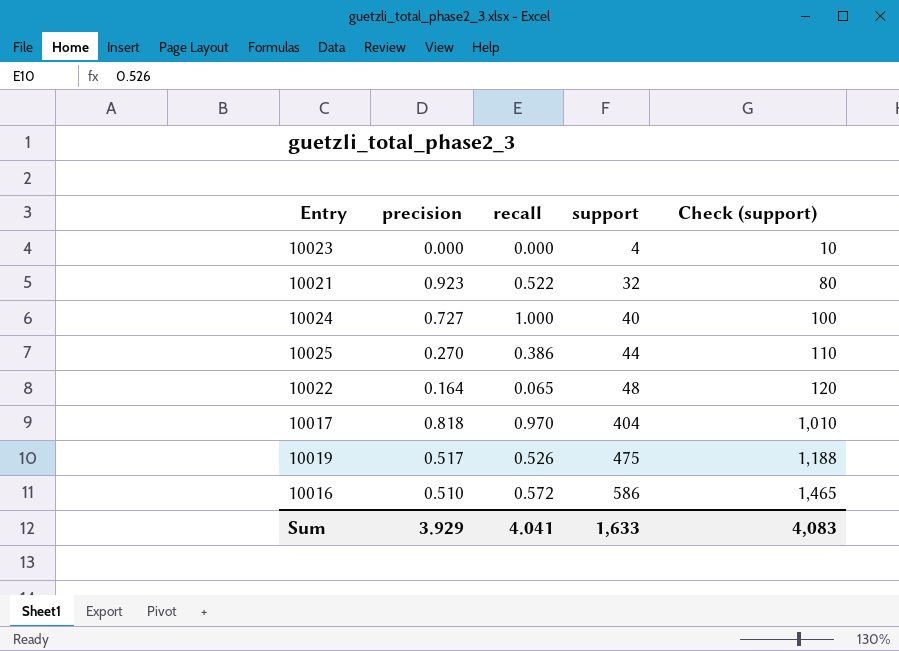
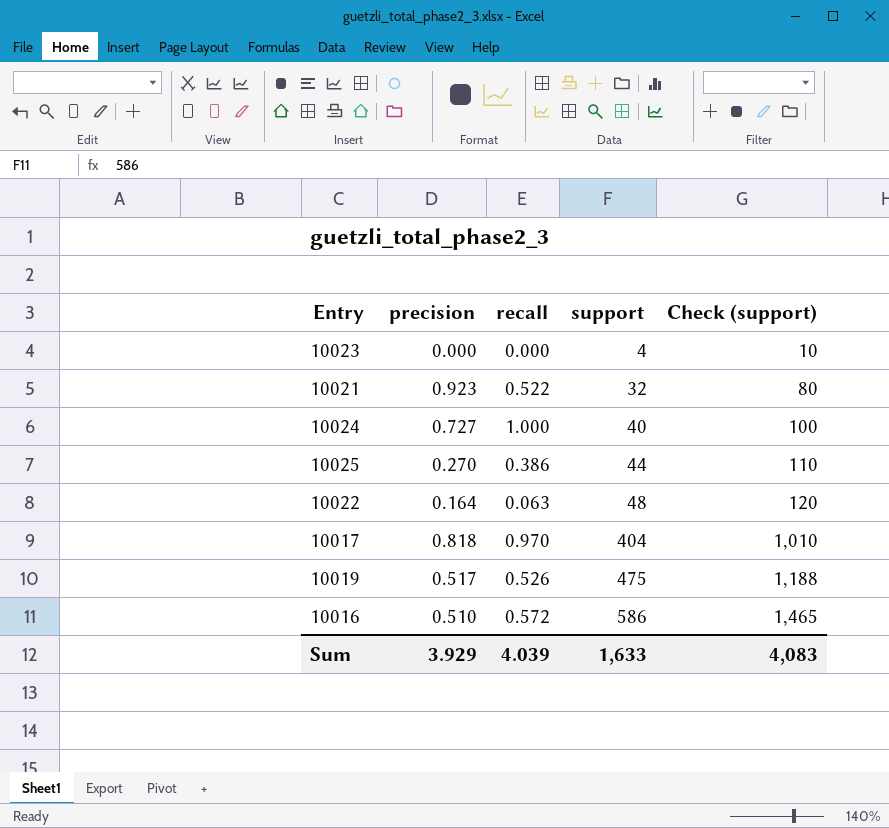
10022 | recall: 0.065 -> 0.063
Sum | recall: 4.041 -> 4.039

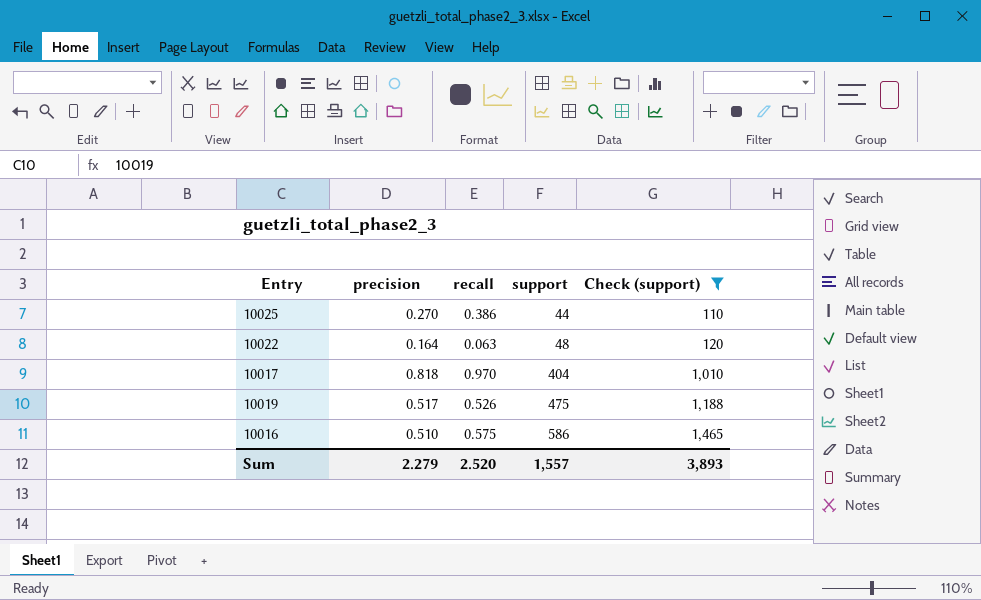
filter: none -> Check (support) >= 110
10016 | recall: 0.572 -> 0.575
Sum | precision: 3.929 -> 2.279
Sum | recall: 4.039 -> 2.520
Sum | support: 1,633 -> 1,557
Sum | Check (support): 4,083 -> 3,893

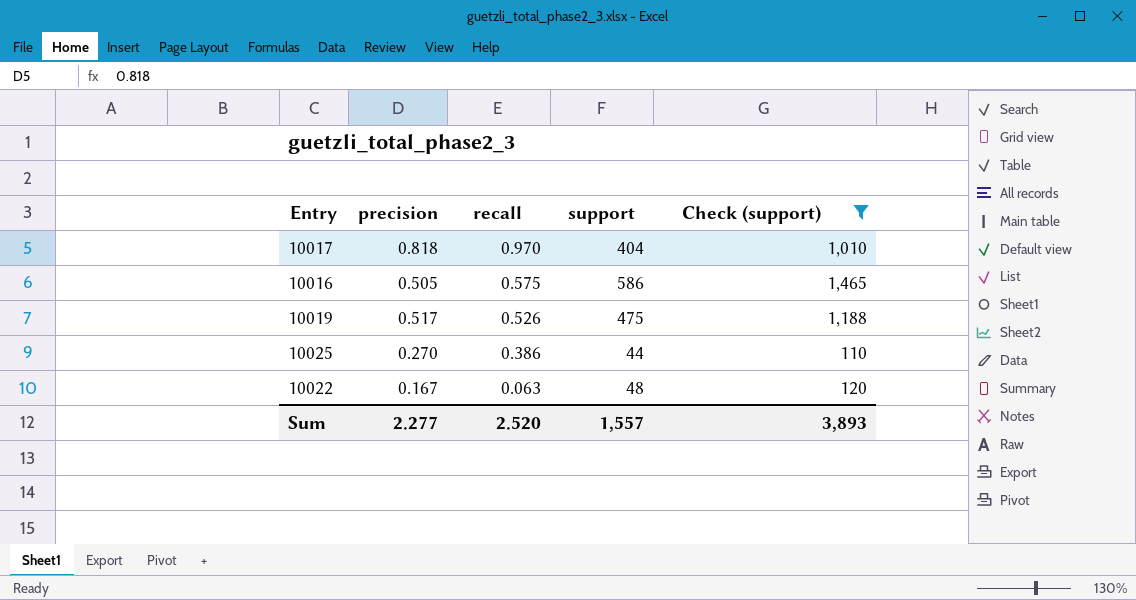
row order: support ascending -> recall descending
10016 | precision: 0.510 -> 0.505
10022 | precision: 0.164 -> 0.167
Sum | precision: 2.279 -> 2.277

